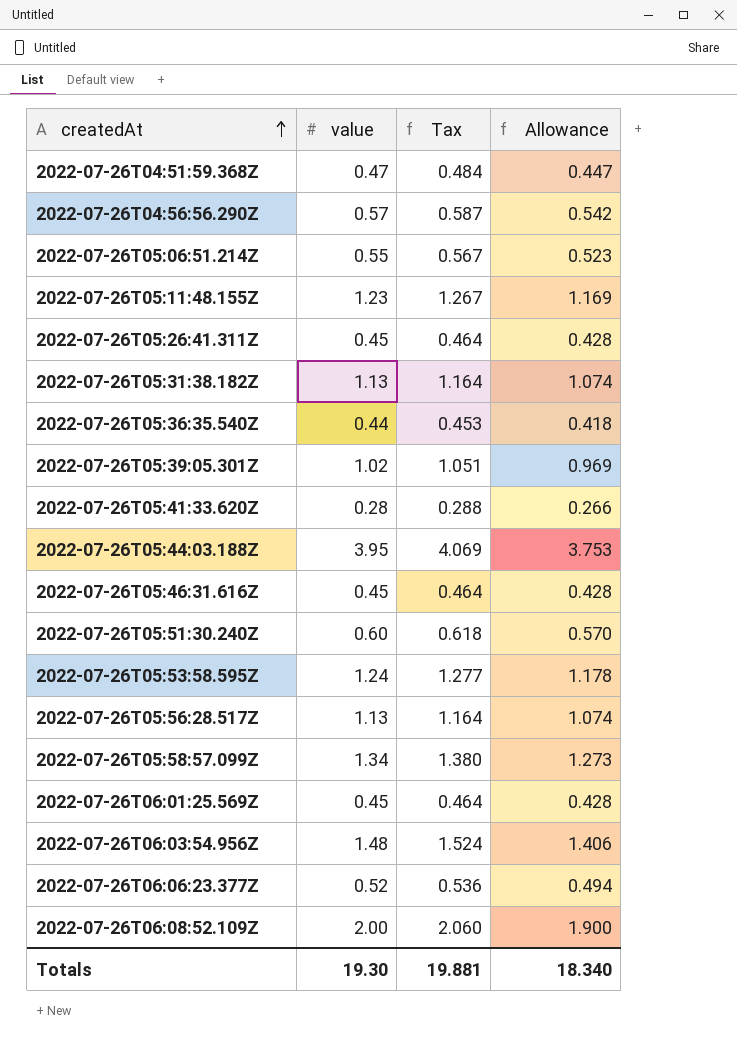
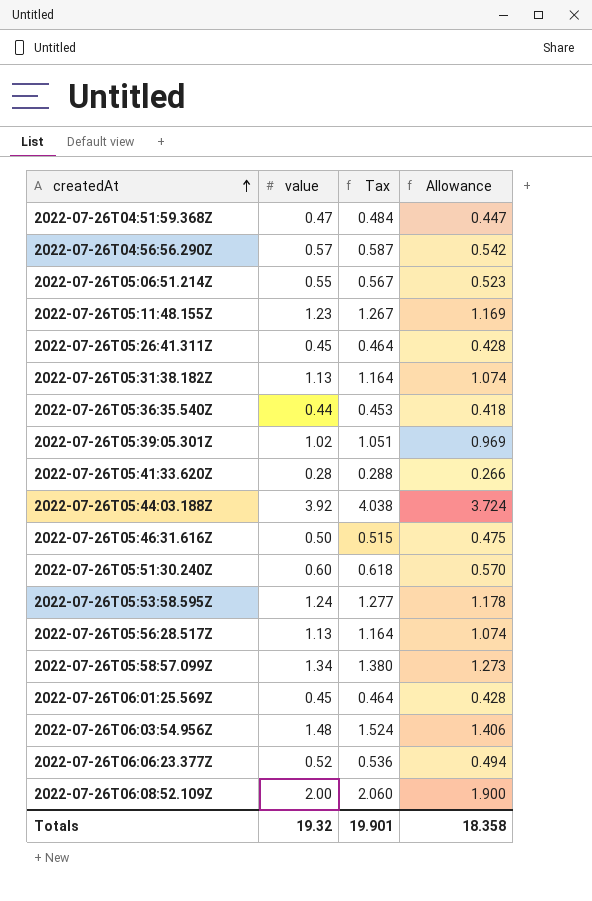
2022-07-26T05:44:03.188Z | value: 3.95 -> 3.92
2022-07-26T05:44:03.188Z | Tax: 4.069 -> 4.038
2022-07-26T05:44:03.188Z | Allowance: 3.753 -> 3.724
2022-07-26T05:46:31.616Z | value: 0.45 -> 0.50
2022-07-26T05:46:31.616Z | Tax: 0.464 -> 0.515
2022-07-26T05:46:31.616Z | Allowance: 0.428 -> 0.475
Totals | value: 19.30 -> 19.32
Totals | Tax: 19.881 -> 19.901
Totals | Allowance: 18.340 -> 18.358

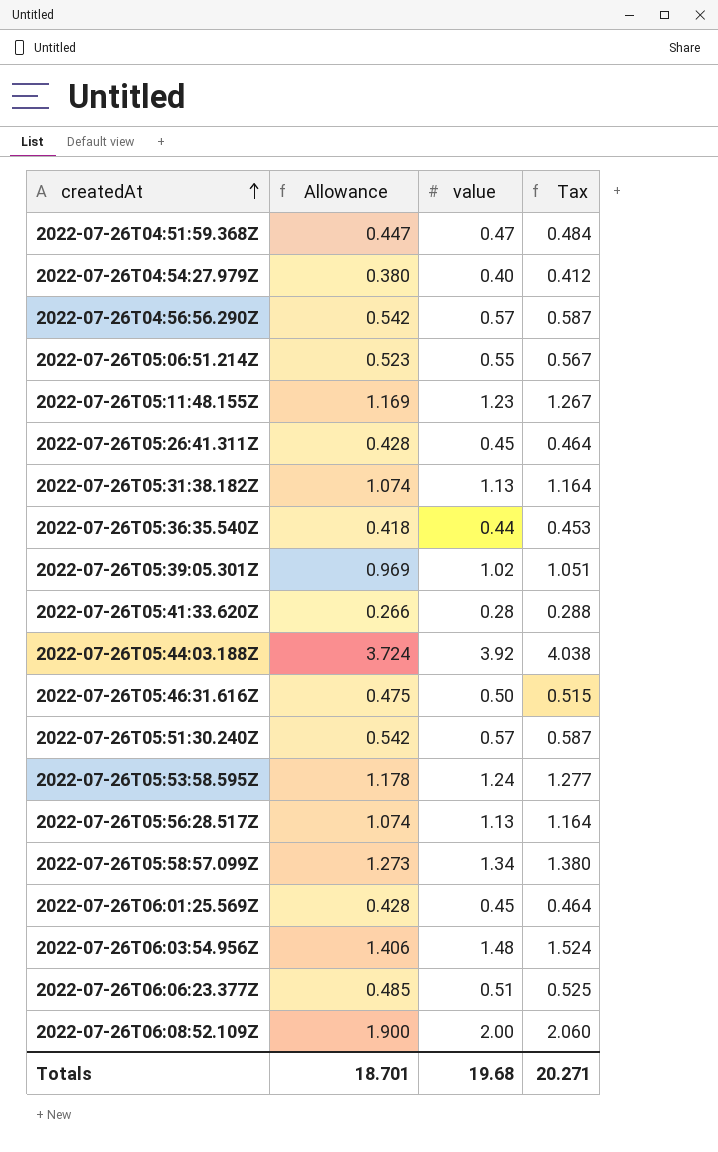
column Allowance | position: 4 -> 2
row 2022-07-26T04:54:27.979Z: none -> 0.380 | 0.40 | 0.412
2022-07-26T05:51:30.240Z | Allowance: 0.570 -> 0.542
2022-07-26T05:51:30.240Z | value: 0.60 -> 0.57
2022-07-26T05:51:30.240Z | Tax: 0.618 -> 0.587
2022-07-26T06:06:23.377Z | Allowance: 0.494 -> 0.485
2022-07-26T06:06:23.377Z | value: 0.52 -> 0.51
2022-07-26T06:06:23.377Z | Tax: 0.536 -> 0.525
Totals | Allowance: 18.358 -> 18.701
Totals | value: 19.32 -> 19.68
Totals | Tax: 19.901 -> 20.271

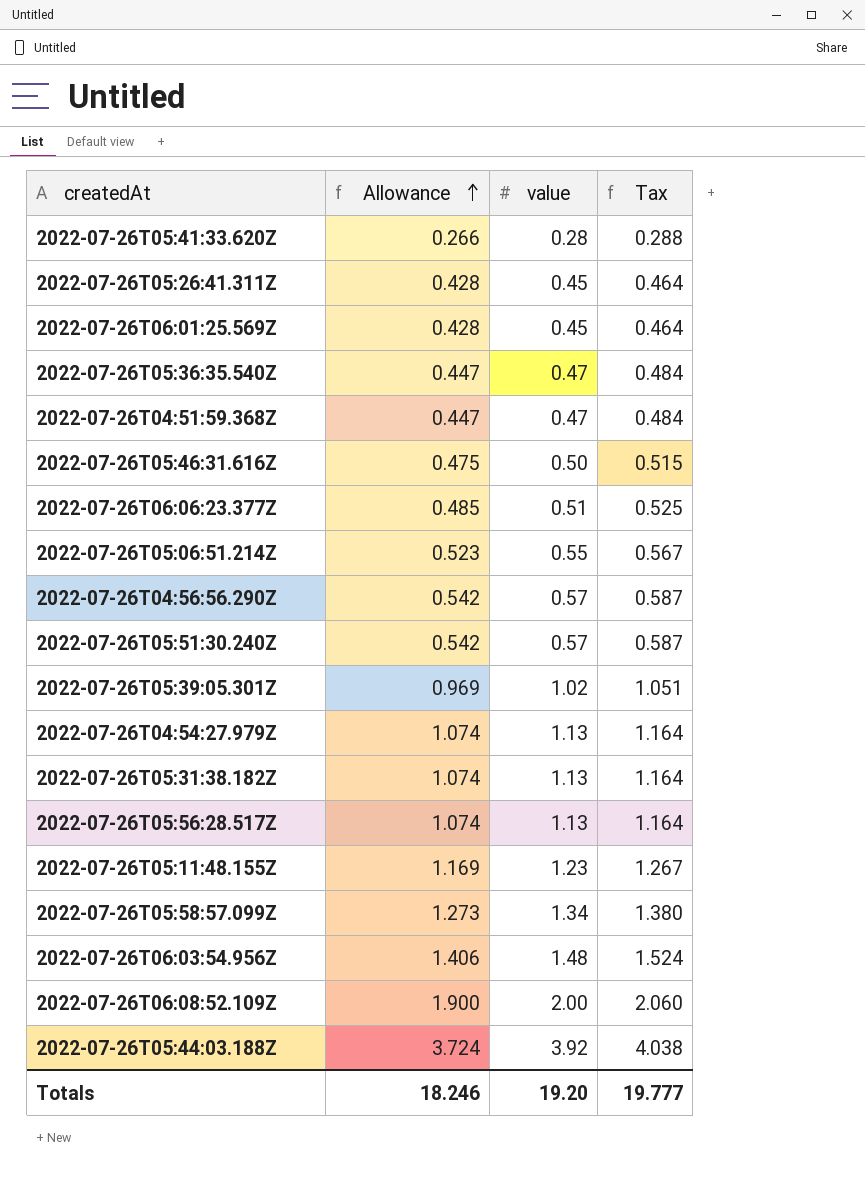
row order: createdAt ascending -> Allowance ascending
row 2022-07-26T05:53:58.595Z: 1.178 | 1.24 | 1.277 -> none
2022-07-26T05:36:35.540Z | Allowance: 0.418 -> 0.447
2022-07-26T05:36:35.540Z | value: 0.44 -> 0.47
2022-07-26T05:36:35.540Z | Tax: 0.453 -> 0.484
2022-07-26T04:54:27.979Z | Allowance: 0.380 -> 1.074
2022-07-26T04:54:27.979Z | value: 0.40 -> 1.13
2022-07-26T04:54:27.979Z | Tax: 0.412 -> 1.164
Totals | Allowance: 18.701 -> 18.246
Totals | value: 19.68 -> 19.20
Totals | Tax: 20.271 -> 19.777

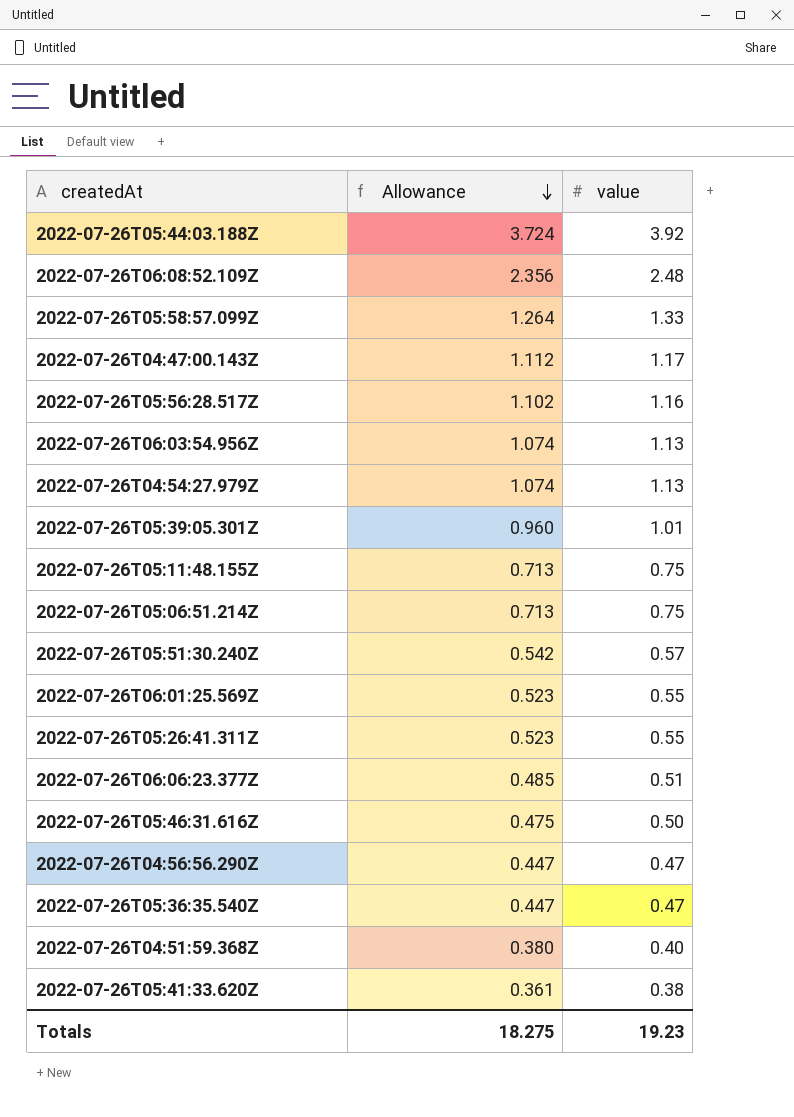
row order: Allowance ascending -> Allowance descending
column Tax | formula: [value] * 1.03 -> none
row 2022-07-26T05:31:38.182Z: 1.074 | 1.13 | 1.164 -> none
2022-07-26T06:08:52.109Z | Allowance: 1.900 -> 2.356
2022-07-26T06:08:52.109Z | value: 2.00 -> 2.48
2022-07-26T05:58:57.099Z | Allowance: 1.273 -> 1.264
2022-07-26T05:58:57.099Z | value: 1.34 -> 1.33
row 2022-07-26T04:47:00.143Z: none -> 1.112 | 1.17
2022-07-26T05:56:28.517Z | Allowance: 1.074 -> 1.102
2022-07-26T05:56:28.517Z | value: 1.13 -> 1.16
2022-07-26T06:03:54.956Z | Allowance: 1.406 -> 1.074
2022-07-26T06:03:54.956Z | value: 1.48 -> 1.13
2022-07-26T05:39:05.301Z | Allowance: 0.969 -> 0.960
2022-07-26T05:39:05.301Z | value: 1.02 -> 1.01
2022-07-26T05:11:48.155Z | Allowance: 1.169 -> 0.713
2022-07-26T05:11:48.155Z | value: 1.23 -> 0.75
2022-07-26T05:06:51.214Z | Allowance: 0.523 -> 0.713
2022-07-26T05:06:51.214Z | value: 0.55 -> 0.75
2022-07-26T06:01:25.569Z | Allowance: 0.428 -> 0.523
2022-07-26T06:01:25.569Z | value: 0.45 -> 0.55
2022-07-26T05:26:41.311Z | Allowance: 0.428 -> 0.523
2022-07-26T05:26:41.311Z | value: 0.45 -> 0.55
2022-07-26T04:56:56.290Z | Allowance: 0.542 -> 0.447
2022-07-26T04:56:56.290Z | value: 0.57 -> 0.47
2022-07-26T04:51:59.368Z | Allowance: 0.447 -> 0.380
2022-07-26T04:51:59.368Z | value: 0.47 -> 0.40
2022-07-26T05:41:33.620Z | Allowance: 0.266 -> 0.361
2022-07-26T05:41:33.620Z | value: 0.28 -> 0.38
Totals | Allowance: 18.246 -> 18.275
Totals | value: 19.20 -> 19.23

